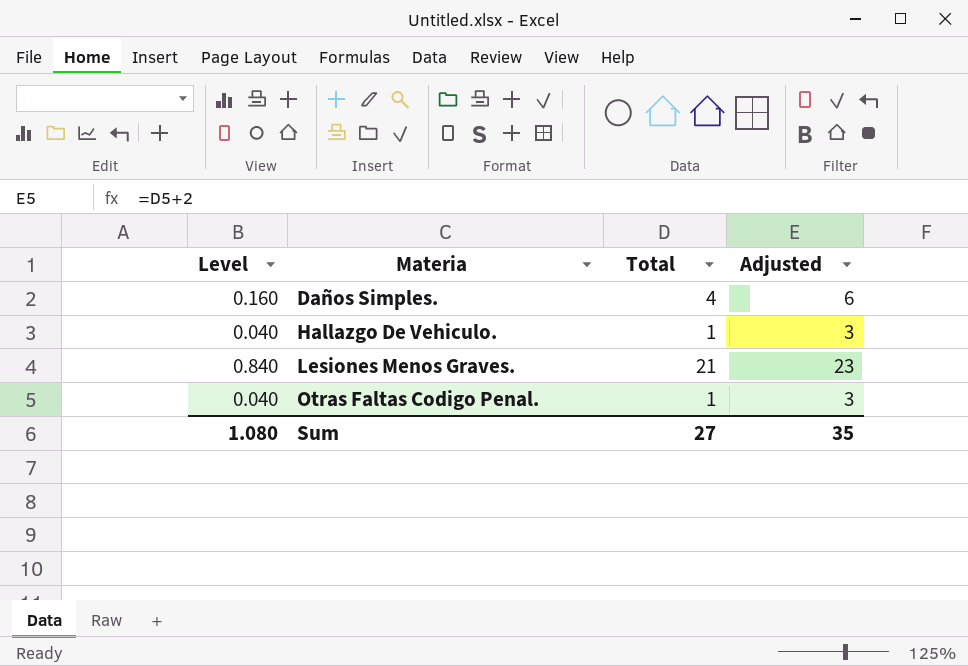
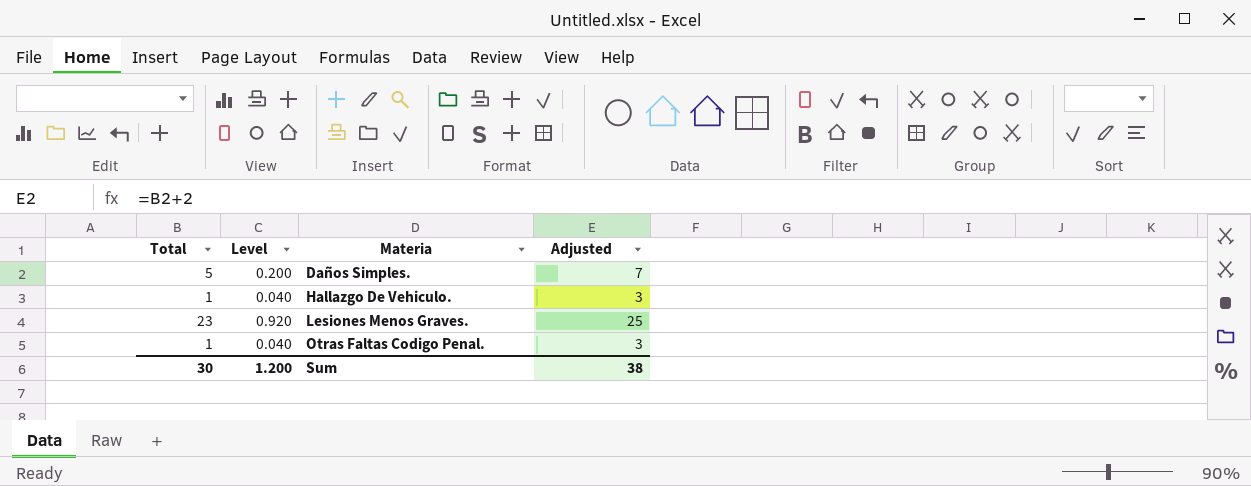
column Total | position: 3 -> 1
Daños Simples. | Total: 4 -> 5
Daños Simples. | Level: 0.160 -> 0.200
Daños Simples. | Adjusted: 6 -> 7
Lesiones Menos Graves. | Total: 21 -> 23
Lesiones Menos Graves. | Level: 0.840 -> 0.920
Lesiones Menos Graves. | Adjusted: 23 -> 25
Sum | Total: 27 -> 30
Sum | Level: 1.080 -> 1.200
Sum | Adjusted: 35 -> 38

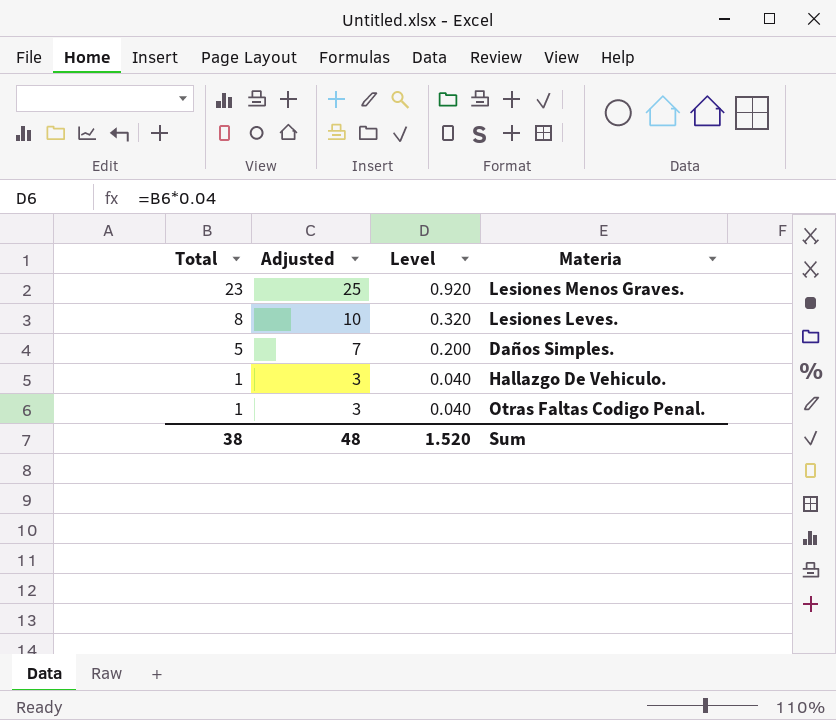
row order: Materia ascending -> Total descending
column Adjusted | position: 4 -> 2
row Lesiones Leves.: none -> 8 | 10 | 0.320
Sum | Total: 30 -> 38
Sum | Adjusted: 38 -> 48
Sum | Level: 1.200 -> 1.520

